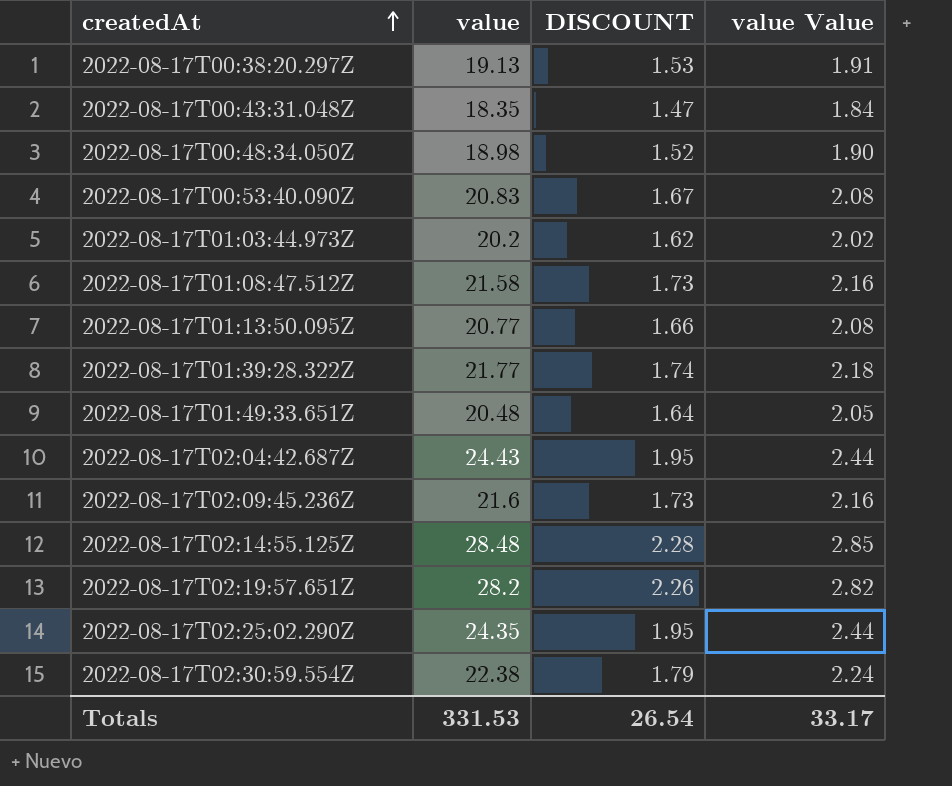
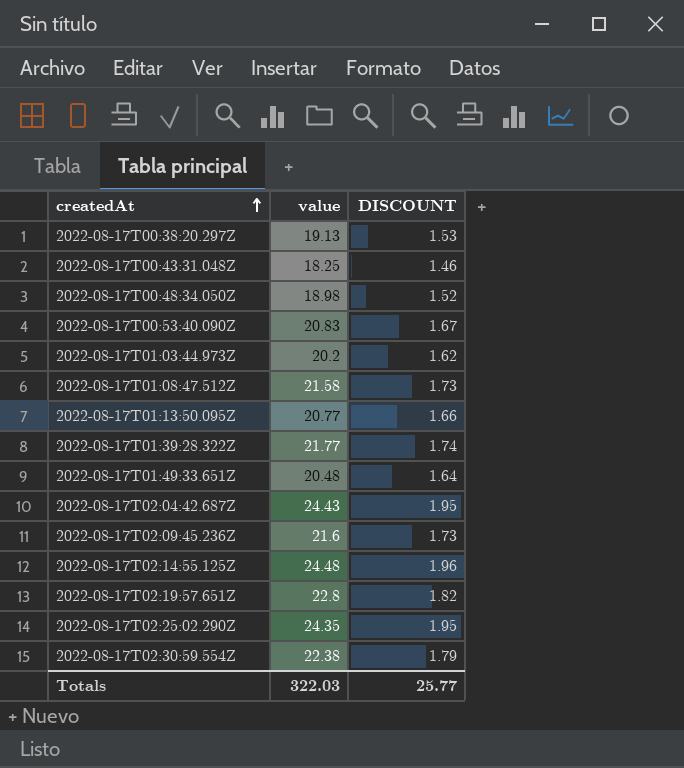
column value Value | formula: [value] * 0.1 -> none
2022-08-17T00:43:31.048Z | value: 18.35 -> 18.25
2022-08-17T00:43:31.048Z | DISCOUNT: 1.47 -> 1.46
2022-08-17T02:14:55.125Z | value: 28.48 -> 24.48
2022-08-17T02:14:55.125Z | DISCOUNT: 2.28 -> 1.96
2022-08-17T02:19:57.651Z | value: 28.2 -> 22.8
2022-08-17T02:19:57.651Z | DISCOUNT: 2.26 -> 1.82
Totals | value: 331.53 -> 322.03
Totals | DISCOUNT: 26.54 -> 25.77

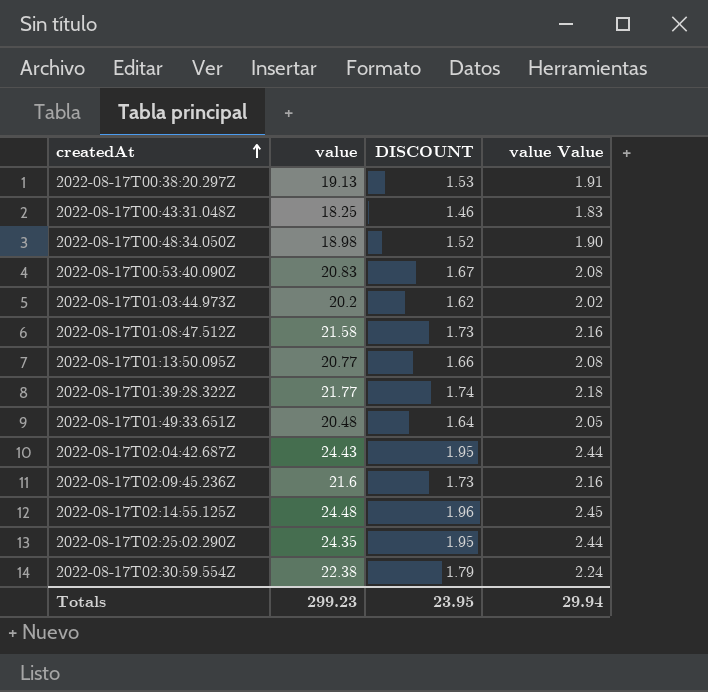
column value Value | formula: none -> [value] * 0.1
row 2022-08-17T02:19:57.651Z: 22.8 | 1.82 -> none
Totals | value: 322.03 -> 299.23
Totals | DISCOUNT: 25.77 -> 23.95

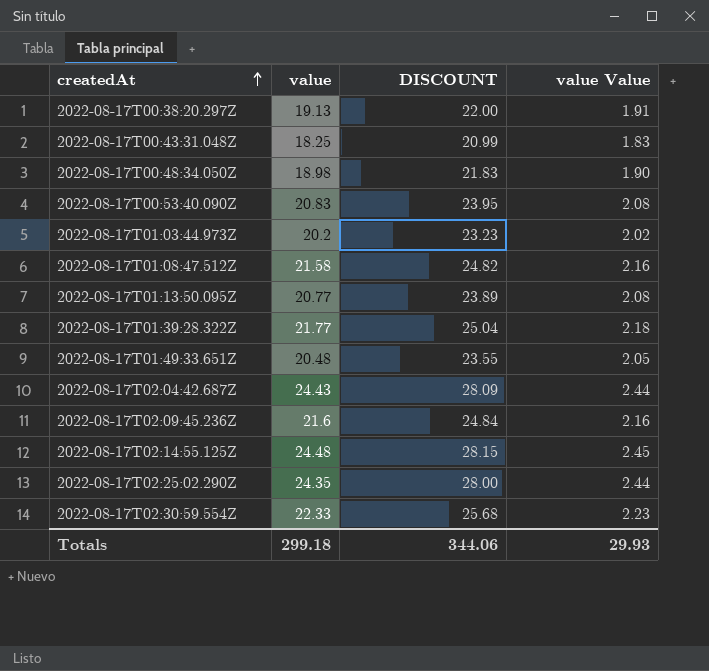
column DISCOUNT | formula: [value] * 0.08 -> [value] * 1.15
2022-08-17T02:30:59.554Z | value: 22.38 -> 22.33
2022-08-17T02:30:59.554Z | value Value: 2.24 -> 2.23
Totals | value: 299.23 -> 299.18
Totals | DISCOUNT: 23.95 -> 344.06
Totals | value Value: 29.94 -> 29.93

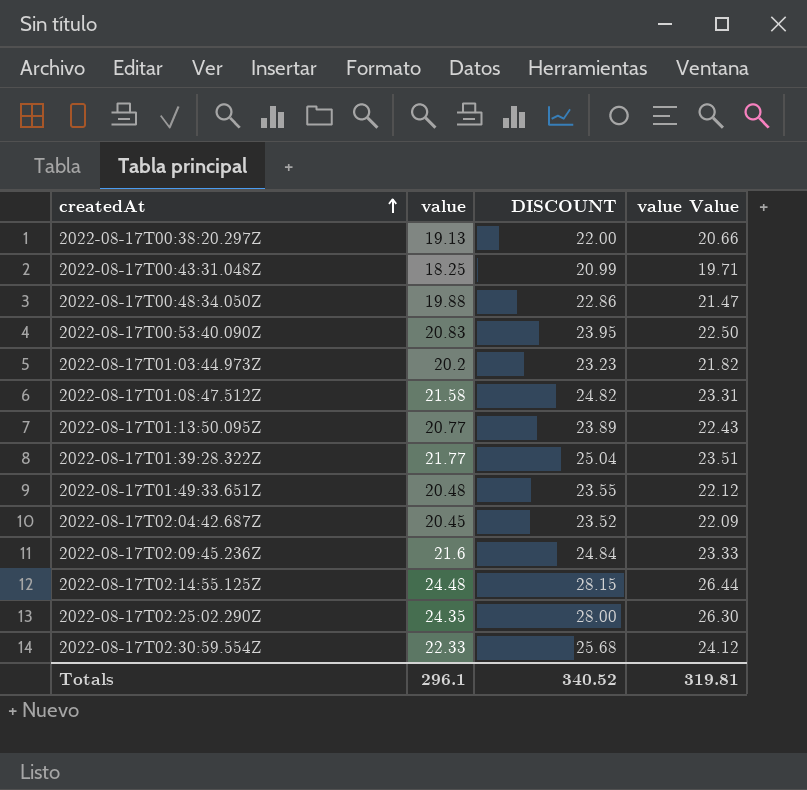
column value Value | formula: [value] * 0.1 -> [value] * 1.08
2022-08-17T00:48:34.050Z | value: 18.98 -> 19.88
2022-08-17T00:48:34.050Z | DISCOUNT: 21.83 -> 22.86
2022-08-17T02:04:42.687Z | value: 24.43 -> 20.45
2022-08-17T02:04:42.687Z | DISCOUNT: 28.09 -> 23.52
Totals | value: 299.18 -> 296.1
Totals | DISCOUNT: 344.06 -> 340.52
Totals | value Value: 29.93 -> 319.81

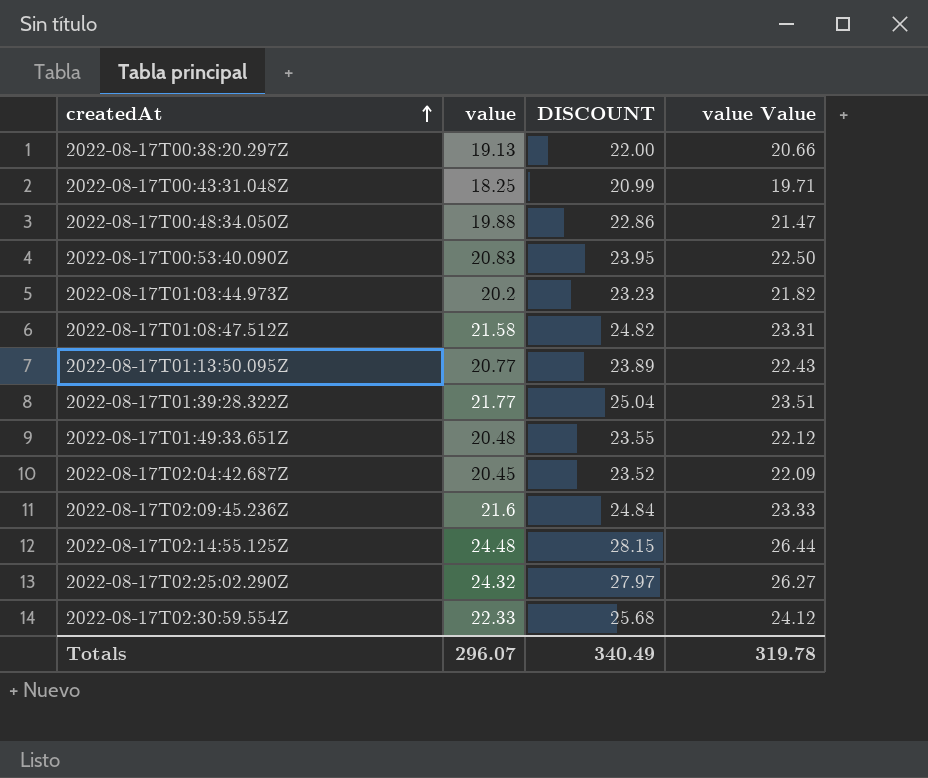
2022-08-17T02:25:02.290Z | value: 24.35 -> 24.32
2022-08-17T02:25:02.290Z | DISCOUNT: 28.00 -> 27.97
2022-08-17T02:25:02.290Z | value Value: 26.30 -> 26.27
Totals | value: 296.1 -> 296.07
Totals | DISCOUNT: 340.52 -> 340.49
Totals | value Value: 319.81 -> 319.78

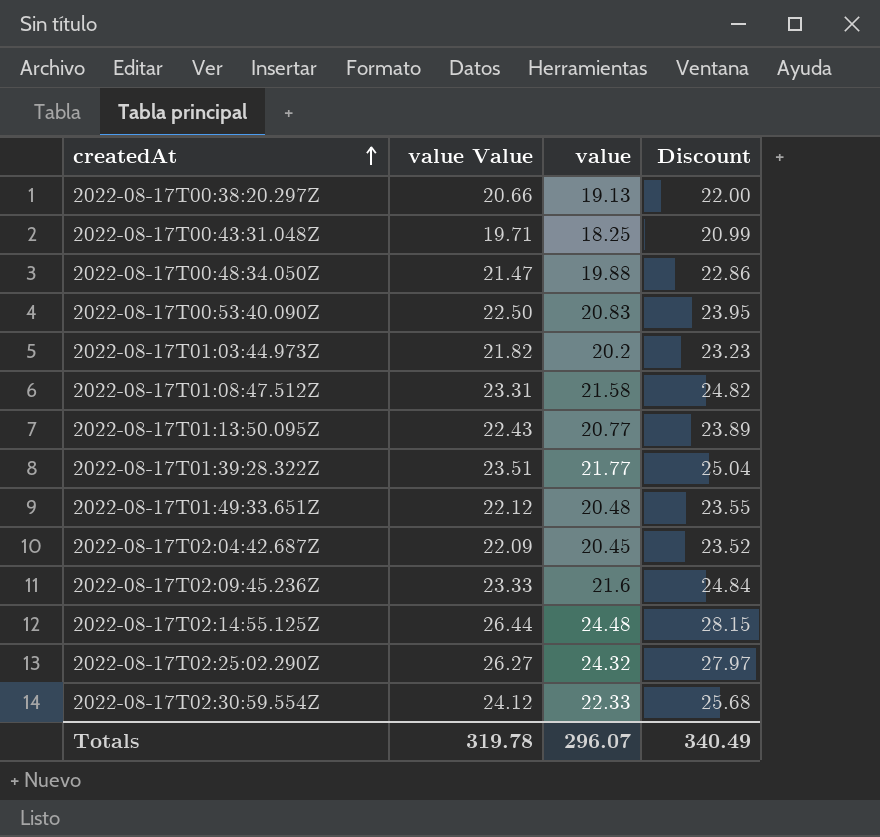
column value Value | position: 4 -> 2
column name: DISCOUNT -> Discount

